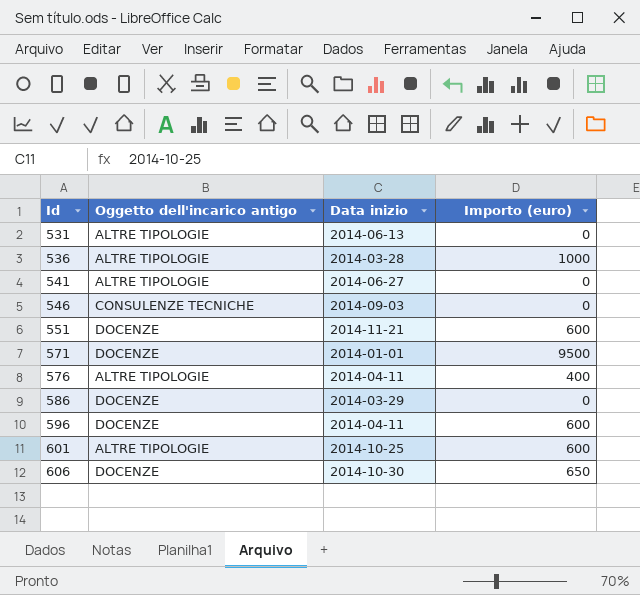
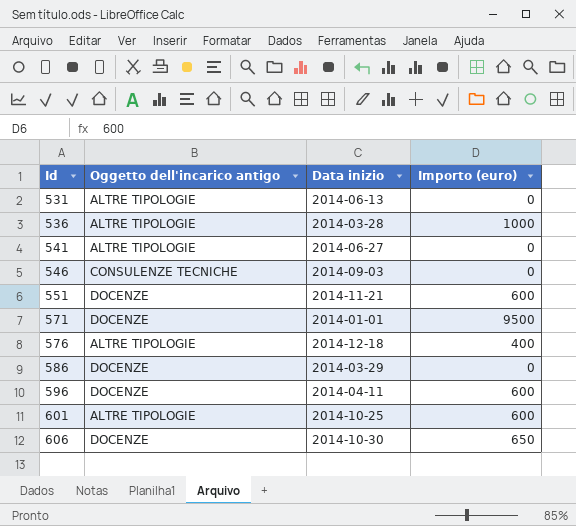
576 | Data inizio: 2014-04-11 -> 2014-12-18

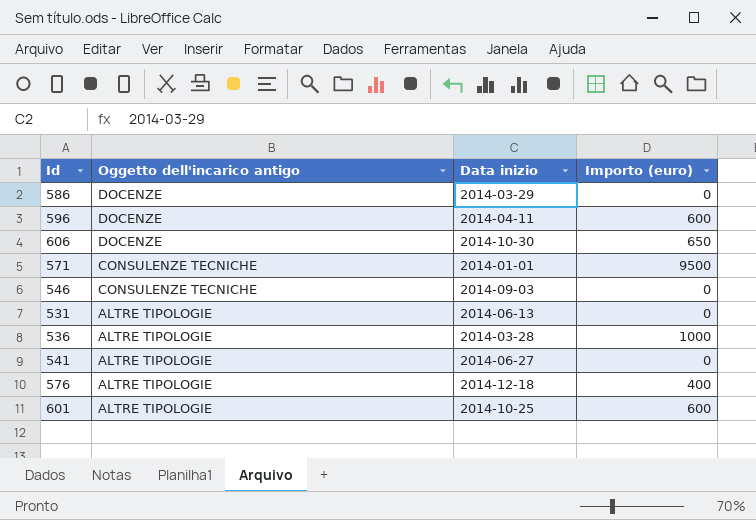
row order: Id ascending -> Oggetto dell'incarico antigo descending
row 551: DOCENZE | 2014-11-21 | 600 -> none
571 | Oggetto dell'incarico antigo: DOCENZE -> CONSULENZE TECNICHE

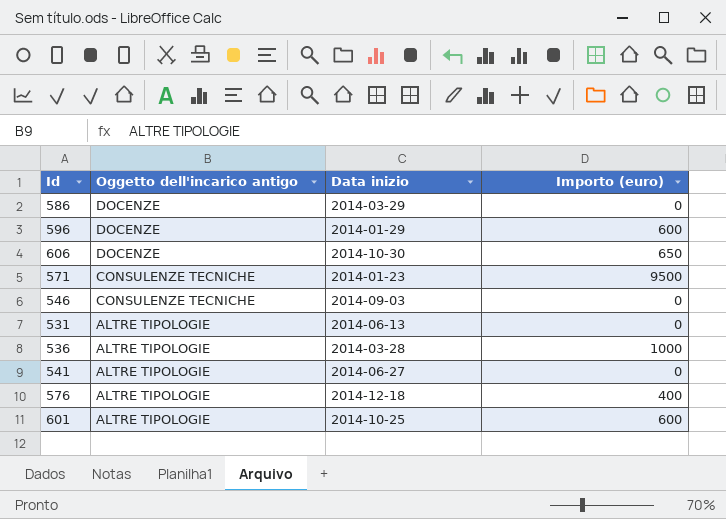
596 | Data inizio: 2014-04-11 -> 2014-01-29
571 | Data inizio: 2014-01-01 -> 2014-01-23

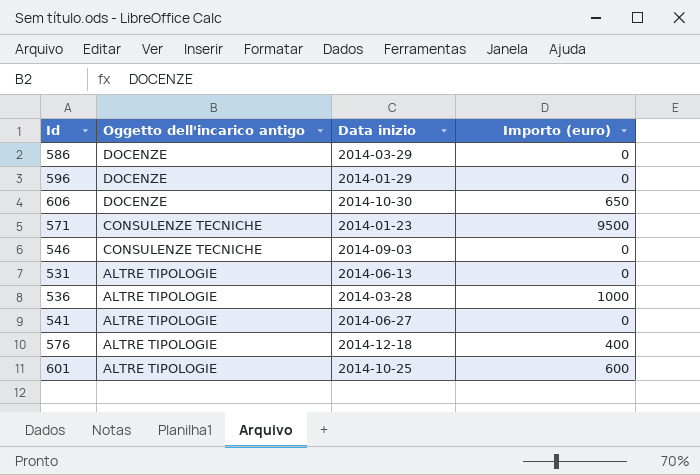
596 | Importo (euro): 600 -> 0

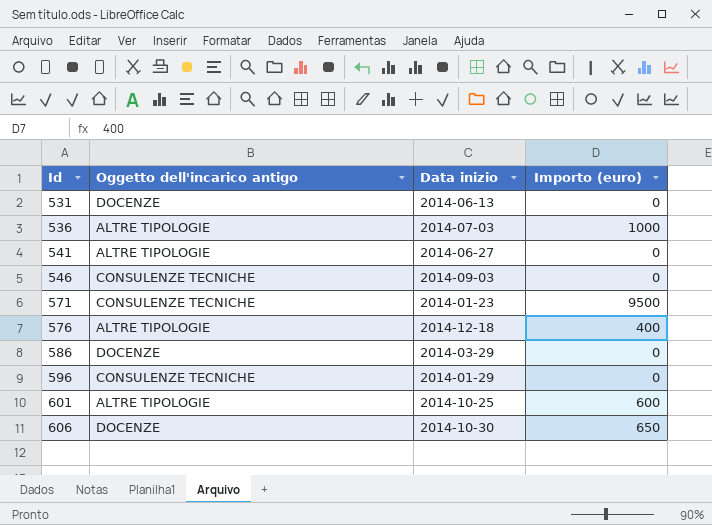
row order: Oggetto dell'incarico antigo descending -> Id ascending
531 | Oggetto dell'incarico antigo: ALTRE TIPOLOGIE -> DOCENZE
536 | Data inizio: 2014-03-28 -> 2014-07-03
596 | Oggetto dell'incarico antigo: DOCENZE -> CONSULENZE TECNICHE

